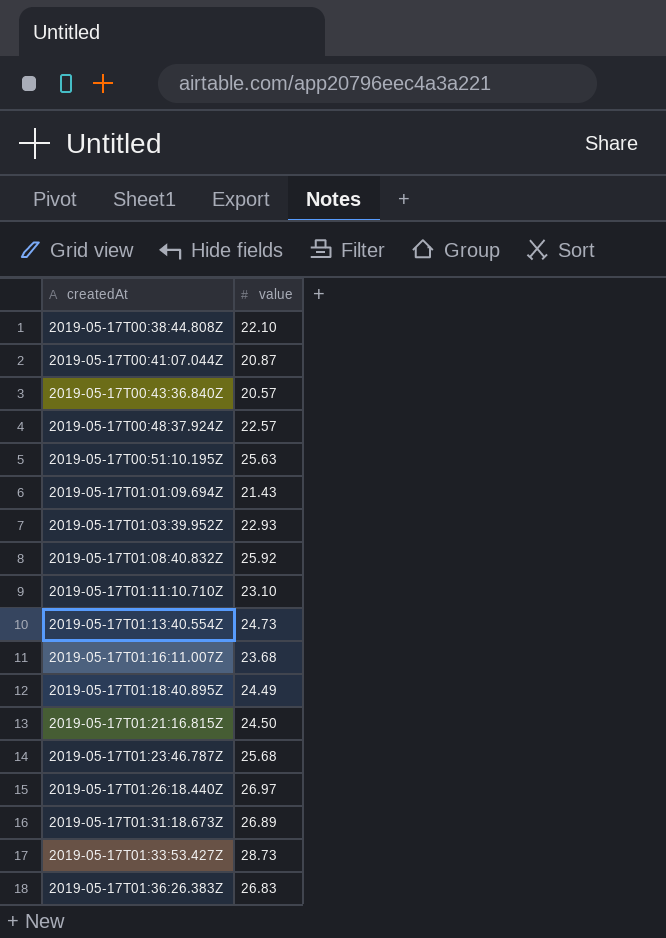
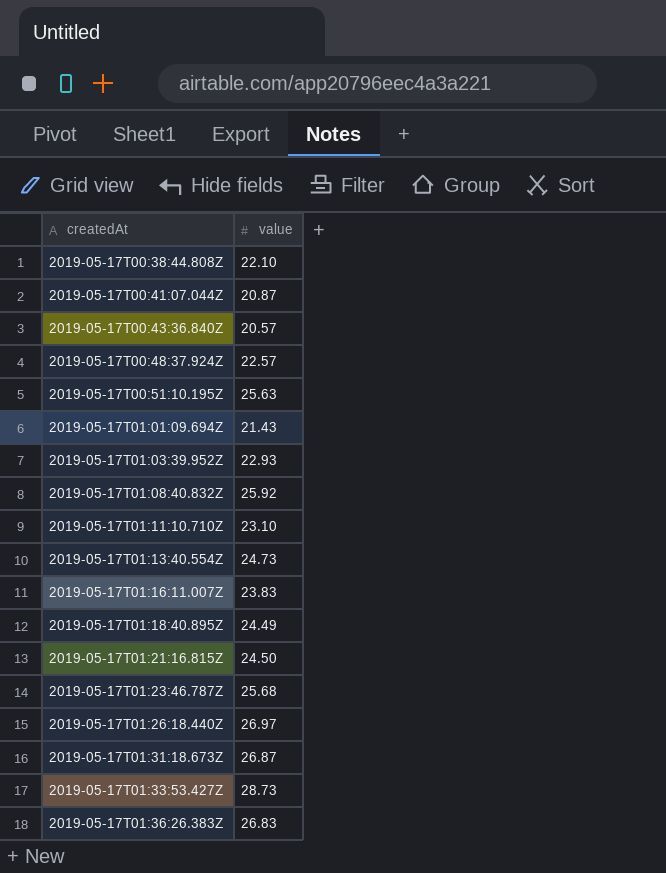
2019-05-17T01:16:11.007Z | value: 23.68 -> 23.83
2019-05-17T01:31:18.673Z | value: 26.89 -> 26.87

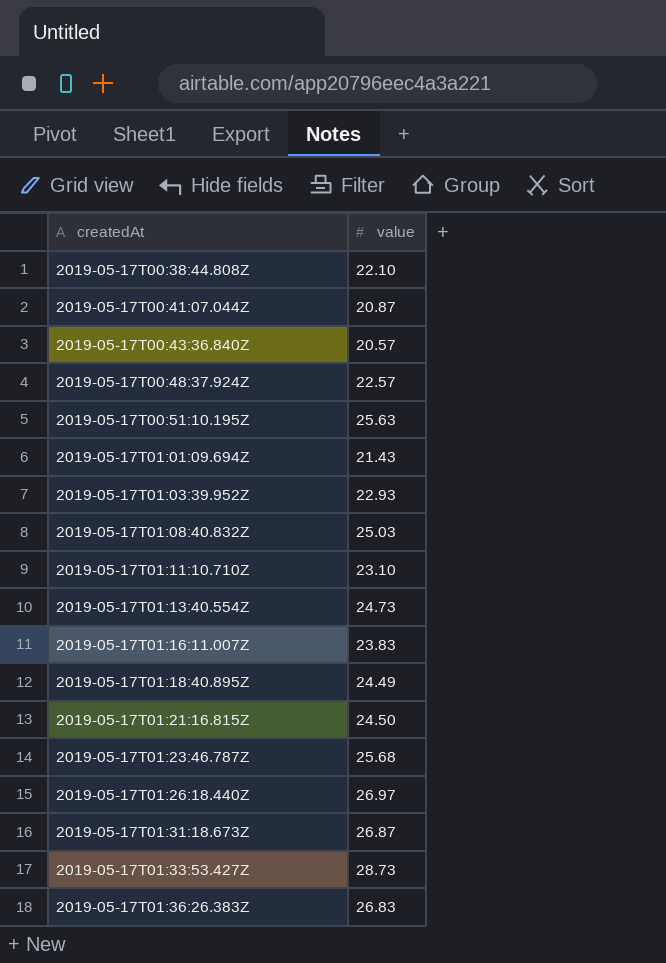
2019-05-17T01:08:40.832Z | value: 25.92 -> 25.03

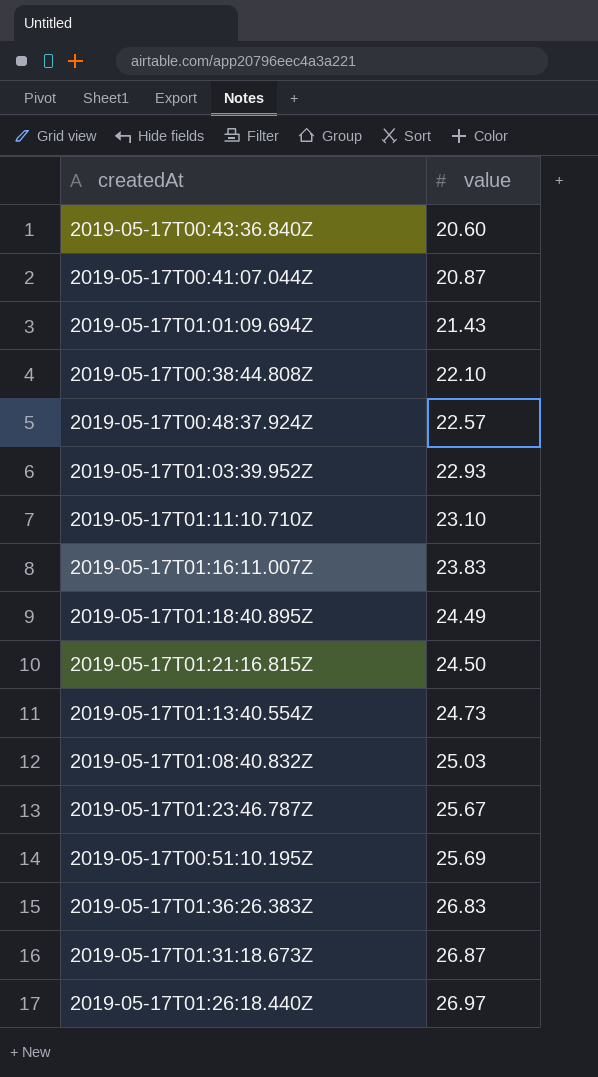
row order: createdAt ascending -> value ascending
row 2019-05-17T01:33:53.427Z: 28.73 -> none
2019-05-17T00:43:36.840Z | value: 20.57 -> 20.60
2019-05-17T01:23:46.787Z | value: 25.68 -> 25.67
2019-05-17T00:51:10.195Z | value: 25.63 -> 25.69

